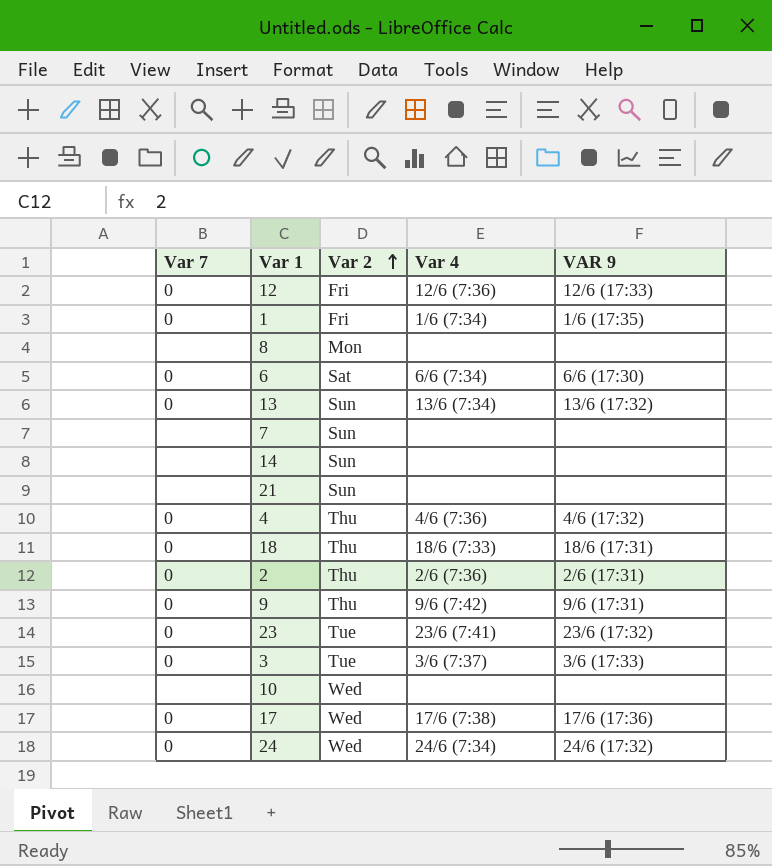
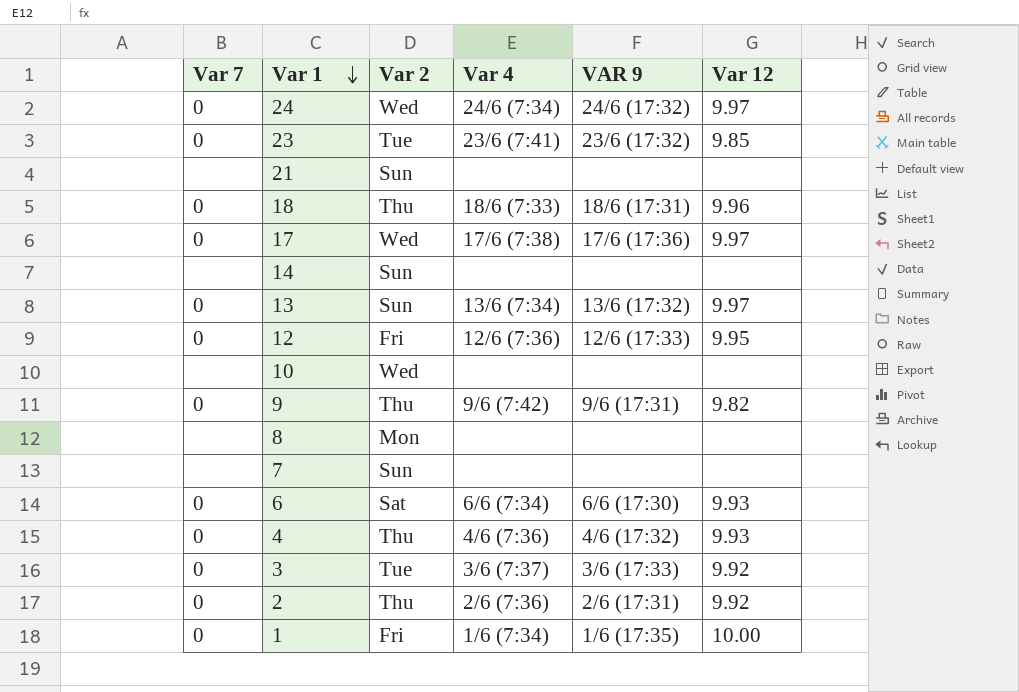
row order: Var 2 ascending -> Var 1 descending
column Var 12 | position: none -> 6

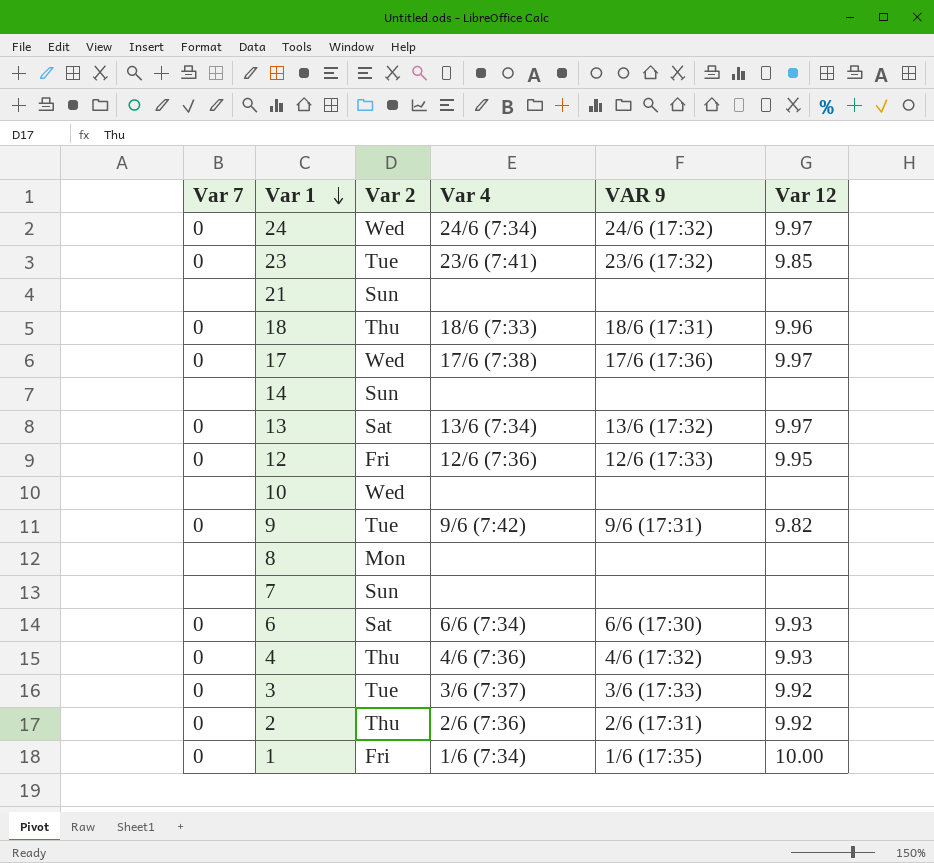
13 | Var 2: Sun -> Sat
9 | Var 2: Thu -> Tue

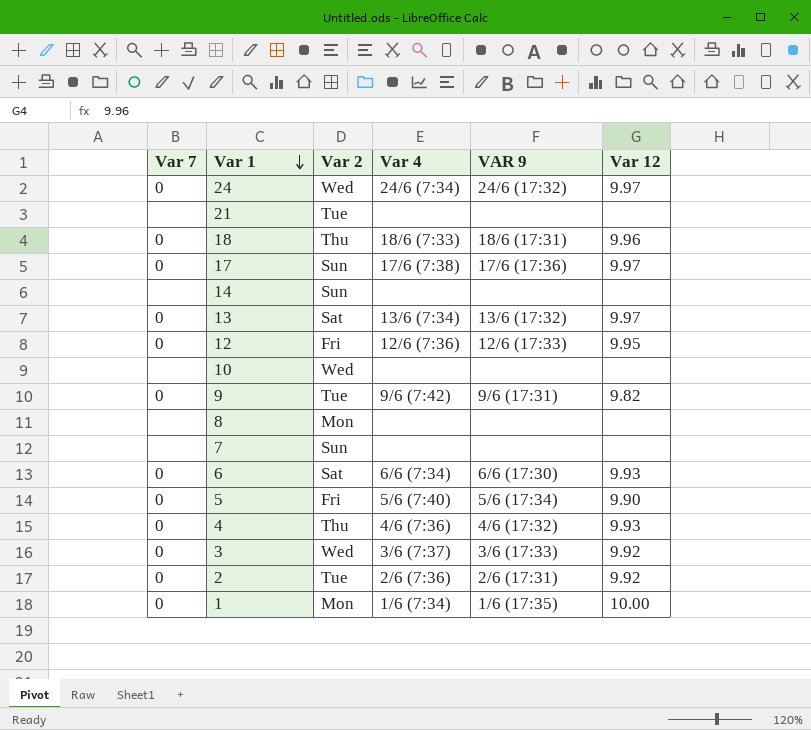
row 23: 0 | Tue | 23/6 (7:41) | 23/6 (17:32) | 9.85 -> none
21 | Var 2: Sun -> Tue
17 | Var 2: Wed -> Sun
row 5: none -> 0 | Fri | 5/6 (7:40) | 5/6 (17:34) | 9.90
3 | Var 2: Tue -> Wed
2 | Var 2: Thu -> Tue
1 | Var 2: Fri -> Mon

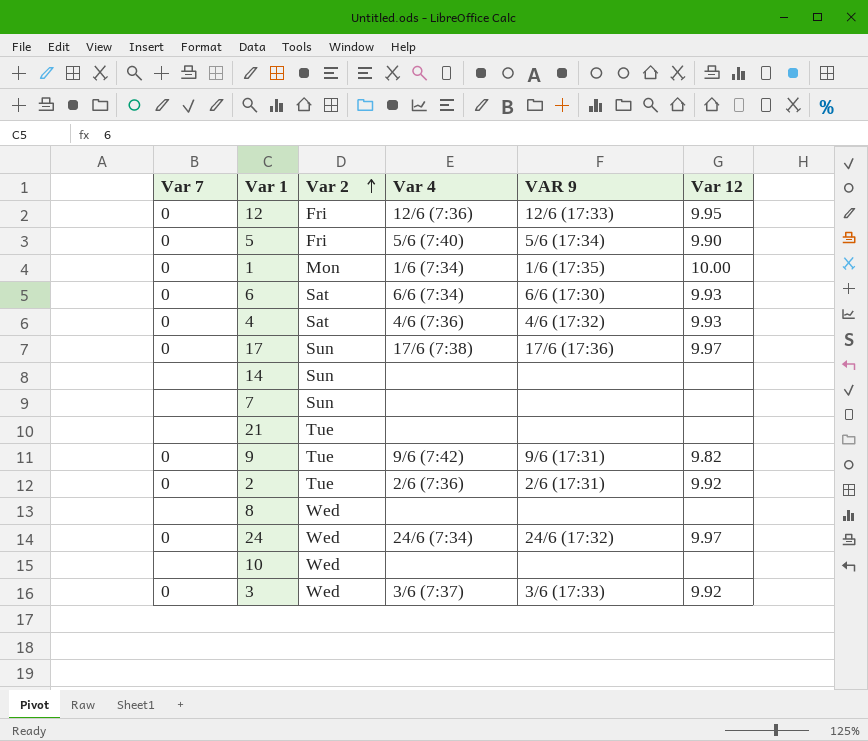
row order: Var 1 descending -> Var 2 ascending
row 18: 0 | Thu | 18/6 (7:33) | 18/6 (17:31) | 9.96 -> none
row 13: 0 | Sat | 13/6 (7:34) | 13/6 (17:32) | 9.97 -> none
4 | Var 2: Thu -> Sat
8 | Var 2: Mon -> Wed

